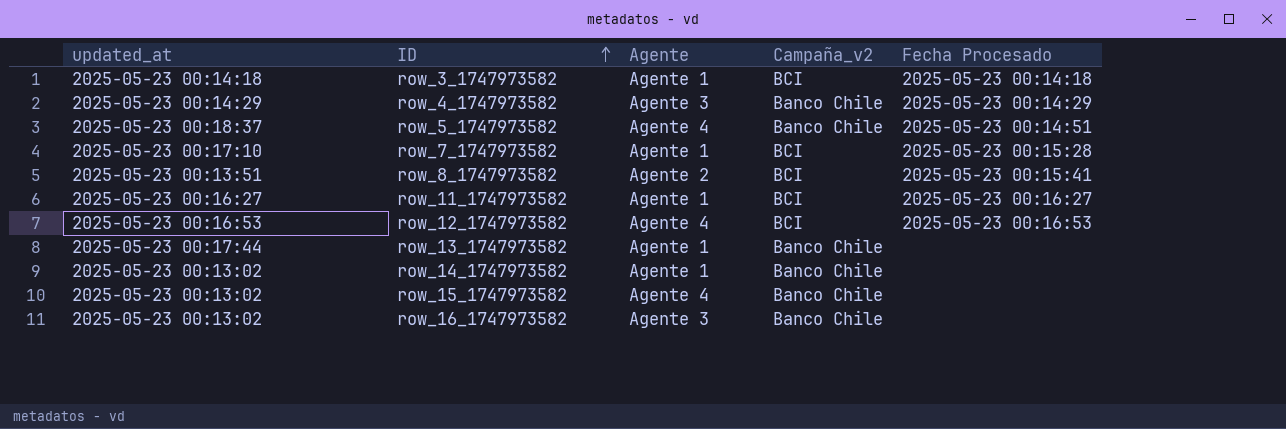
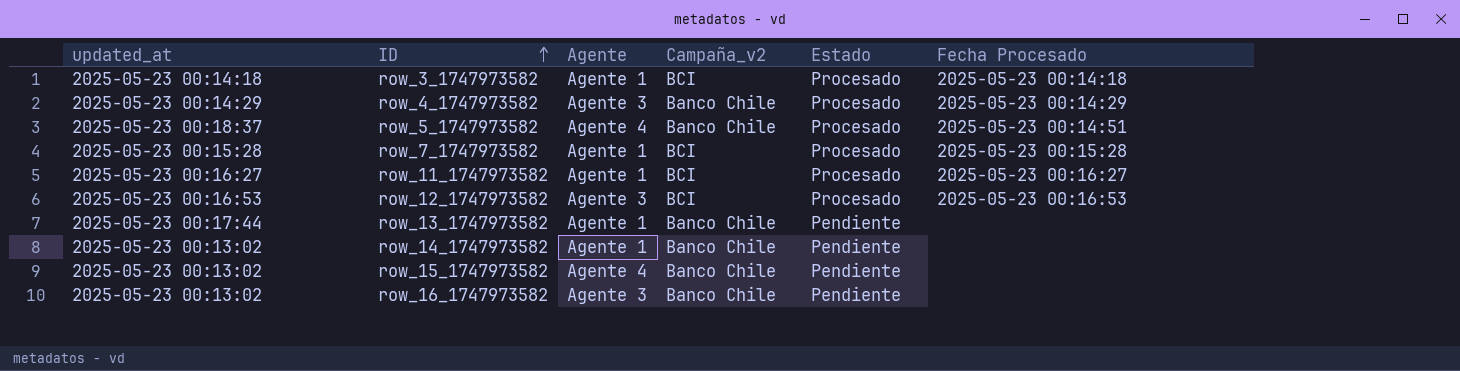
column Estado | position: none -> 5
row row_8_1747973582: 2025-05-23 00:13:51 | Agente 2 | BCI | 2025-05-23 00:15:41 -> none
row_7_1747973582 | updated_at: 2025-05-23 00:17:10 -> 2025-05-23 00:15:28
row_12_1747973582 | Agente: Agente 4 -> Agente 3

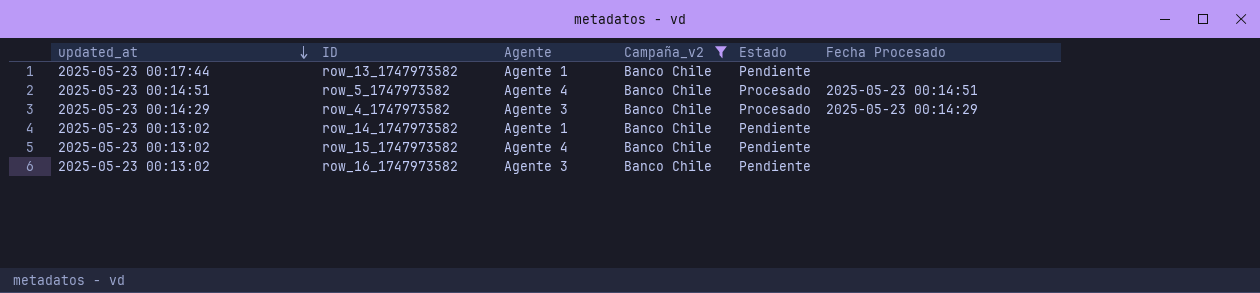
filter: none -> Campaña_v2 = Banco Chile
row order: ID ascending -> updated_at descending
row_5_1747973582 | updated_at: 2025-05-23 00:18:37 -> 2025-05-23 00:14:51

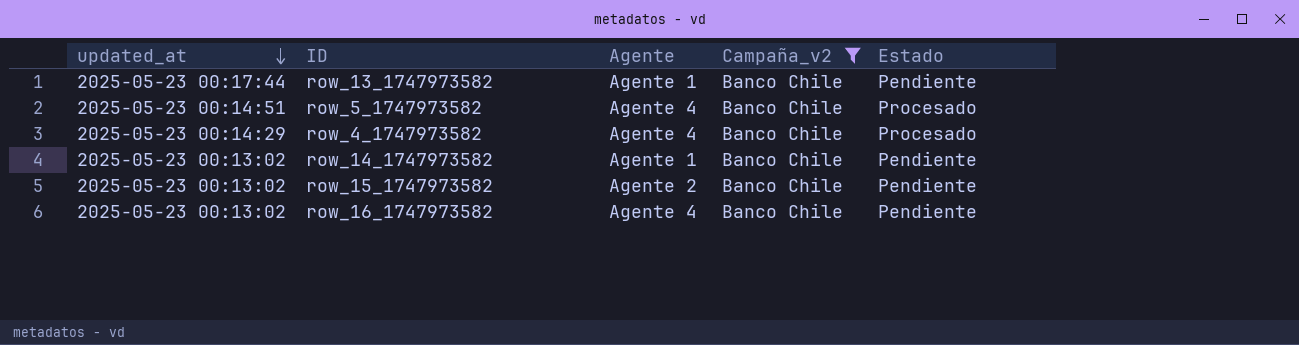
column Fecha Procesado | position: 6 -> none
row_4_1747973582 | Agente: Agente 3 -> Agente 4
row_15_1747973582 | Agente: Agente 4 -> Agente 2
row_16_1747973582 | Agente: Agente 3 -> Agente 4

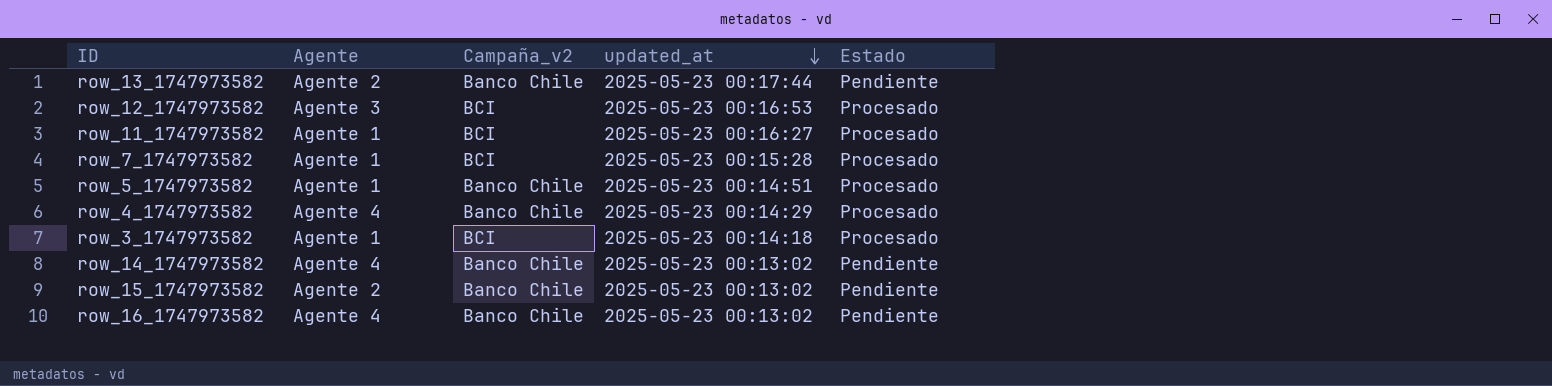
filter: Campaña_v2 = Banco Chile -> none
column updated_at | position: 1 -> 4
row_13_1747973582 | Agente: Agente 1 -> Agente 2
row_5_1747973582 | Agente: Agente 4 -> Agente 1
row_14_1747973582 | Agente: Agente 1 -> Agente 4

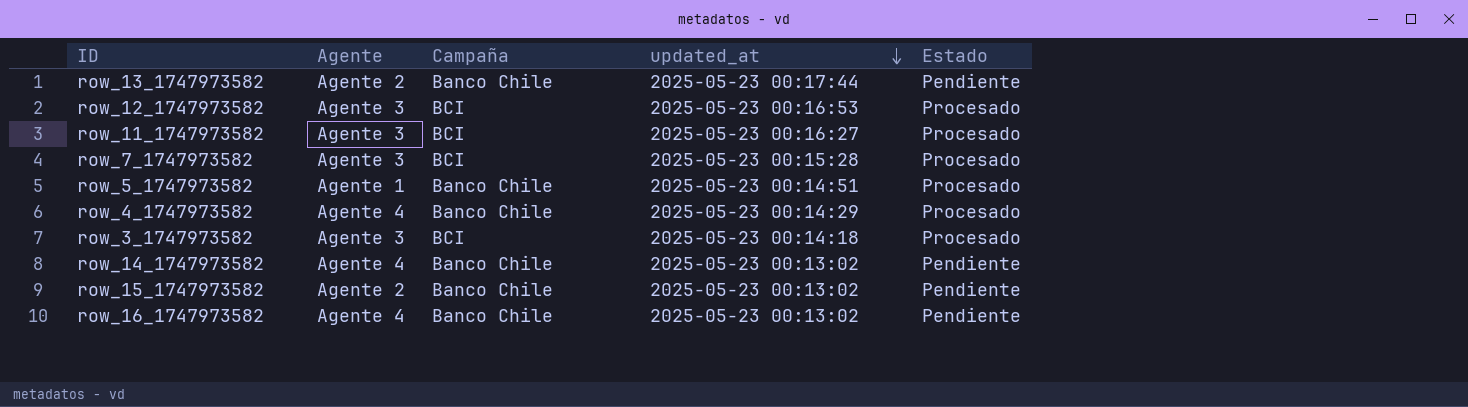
column name: Campaña_v2 -> Campaña
row_11_1747973582 | Agente: Agente 1 -> Agente 3
row_7_1747973582 | Agente: Agente 1 -> Agente 3
row_3_1747973582 | Agente: Agente 1 -> Agente 3

